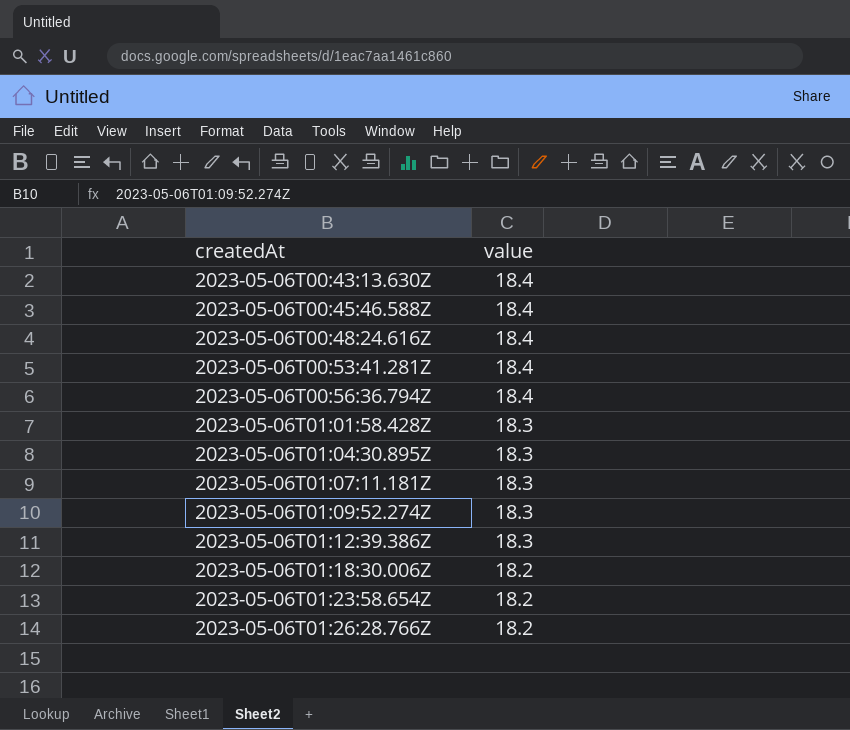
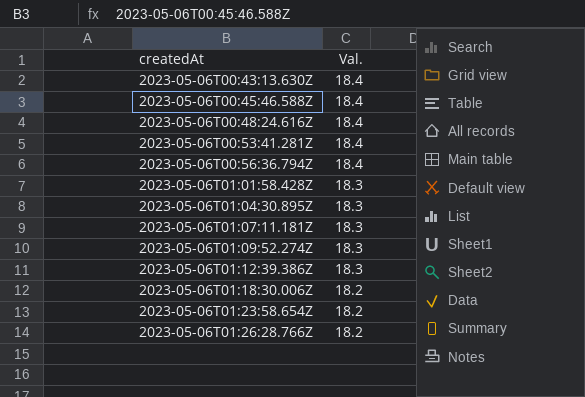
column name: value -> Val.

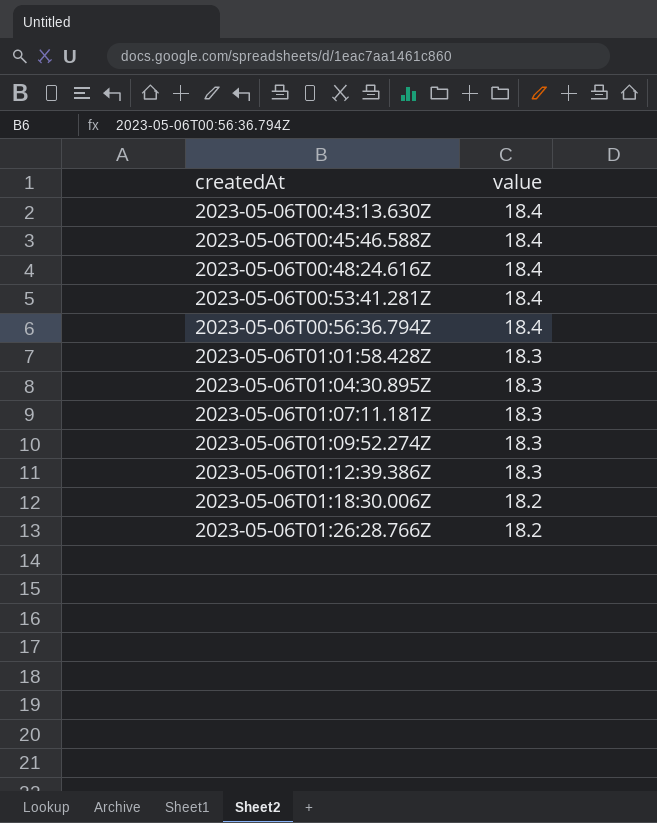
column name: Val. -> value
row 2023-05-06T01:23:58.654Z: 18.2 -> none

